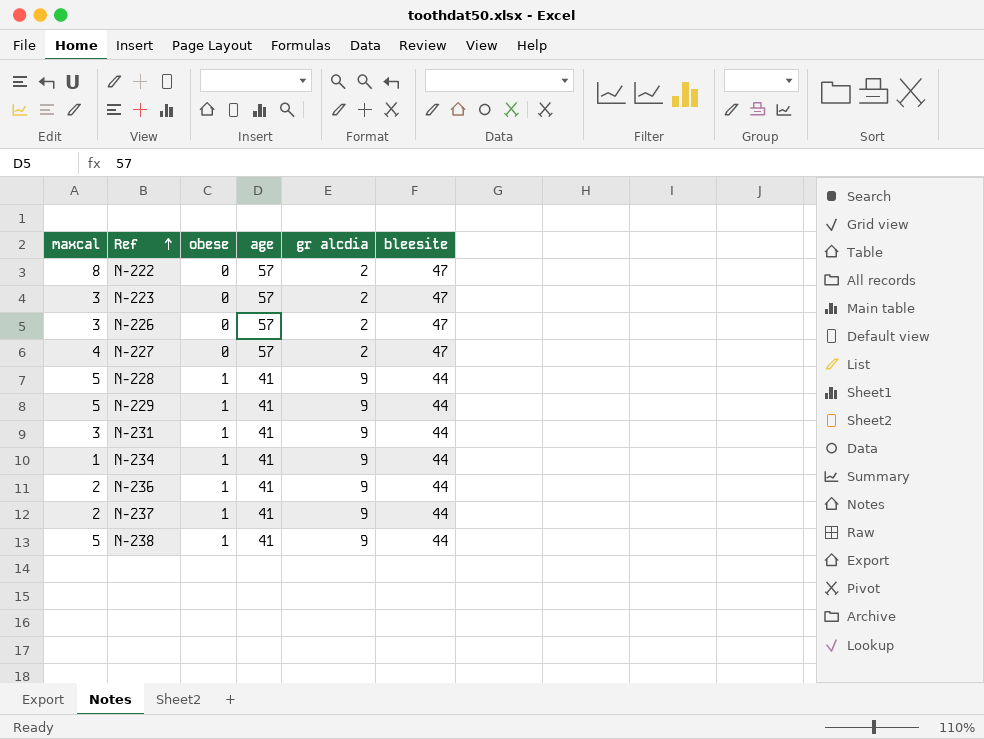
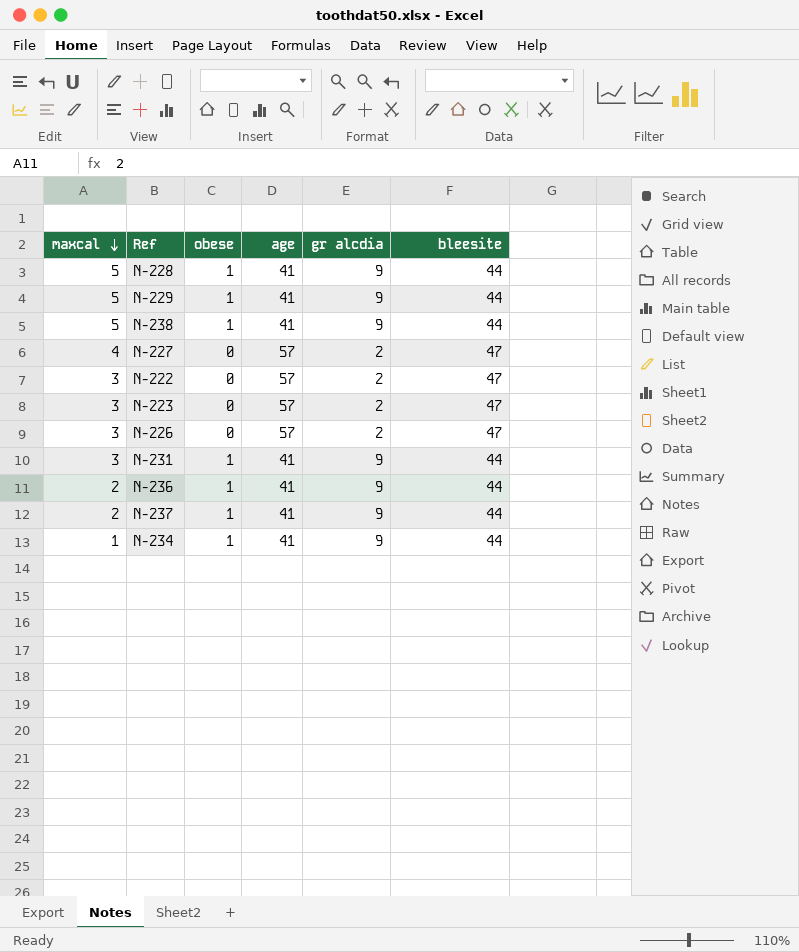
row order: Ref ascending -> maxcal descending
N-222 | maxcal: 8 -> 3

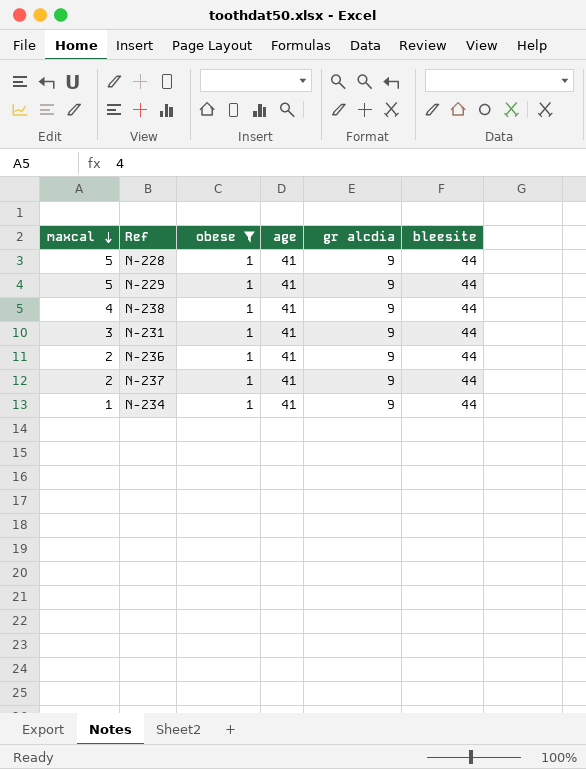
filter: none -> obese = 1
N-238 | maxcal: 5 -> 4

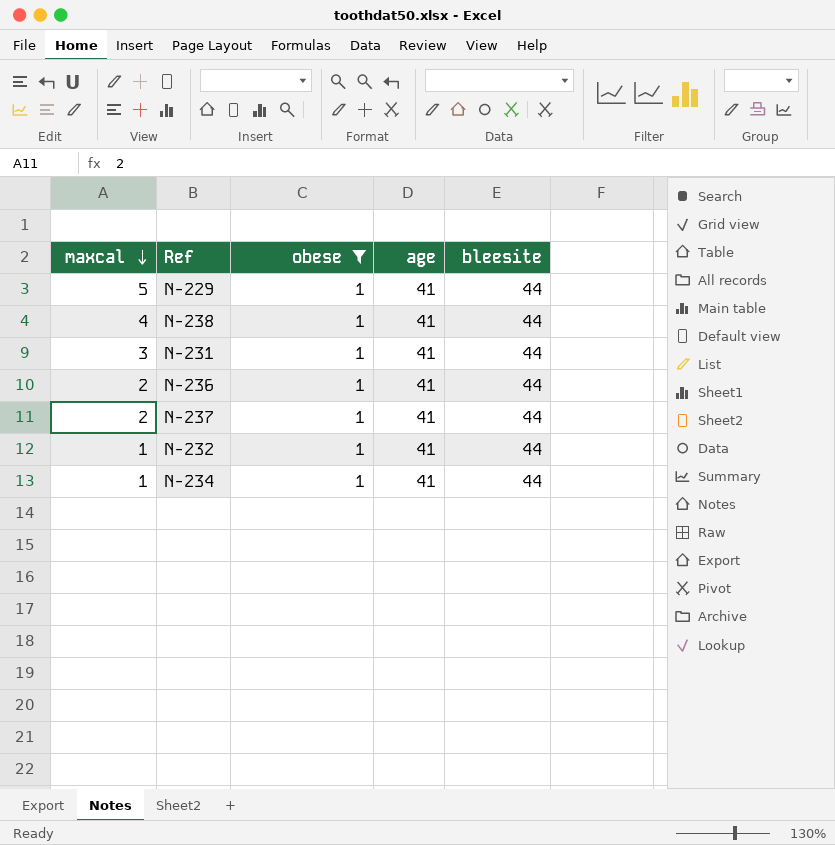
column gr alcdia | position: 5 -> none
row N-228: 5 | 1 | 41 | 9 | 44 -> none
row N-232: none -> 1 | 1 | 41 | 44

